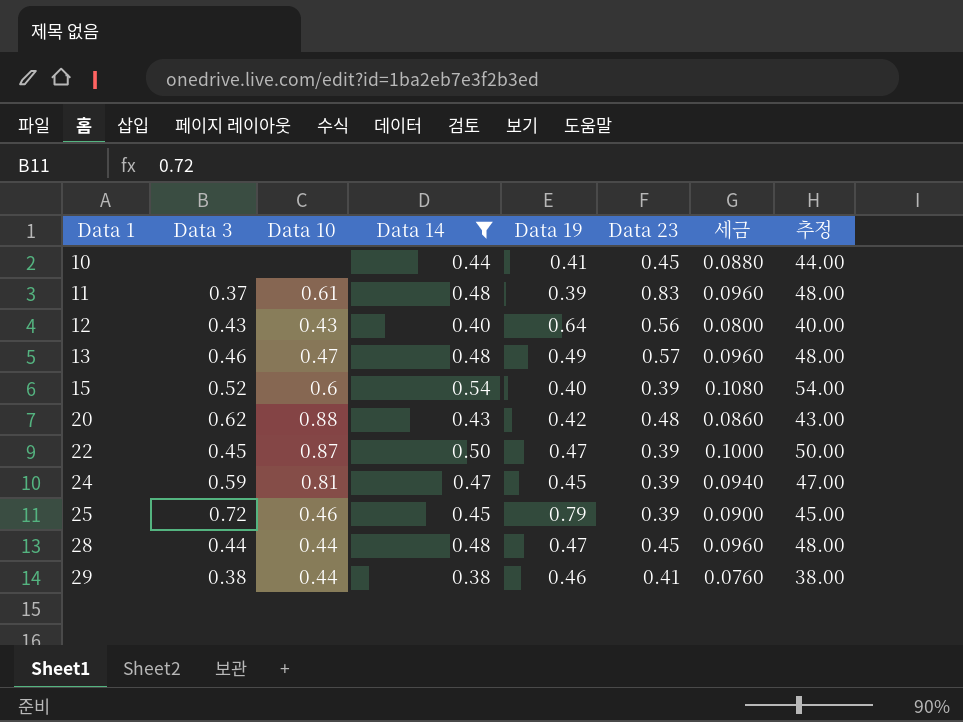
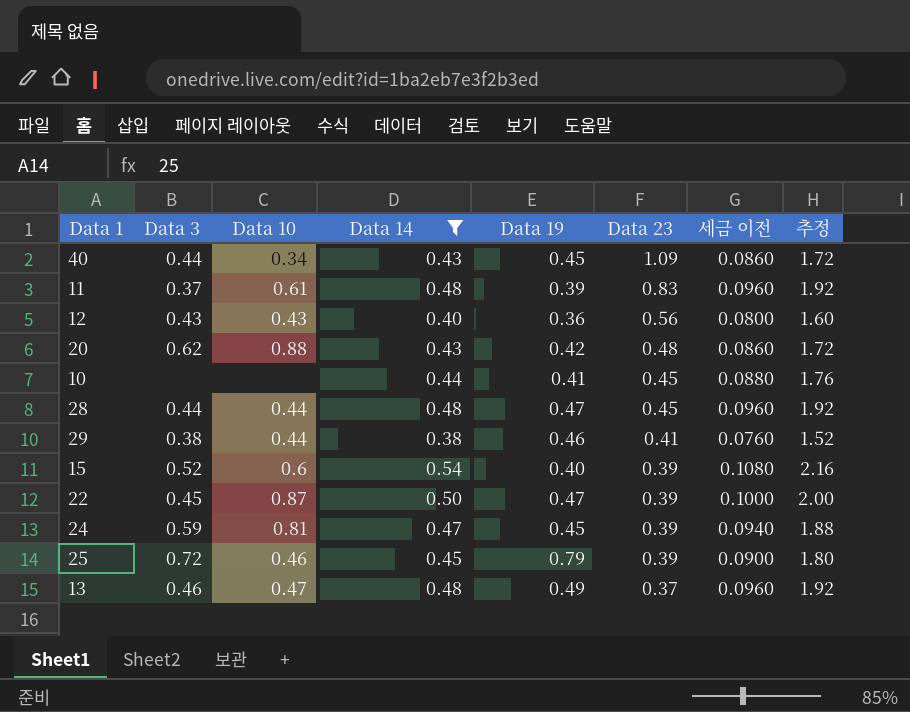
row order: Data 1 ascending -> Data 23 descending
column name: 세금 -> 세금 이전
column 추정 | formula: [Data 14] * 100 -> [Data 14] * 4
row 40: none -> 0.44 | 0.34 | 0.43 | 0.45 | 1.09 | 0.0860 | 1.72
12 | Data 19: 0.64 -> 0.36
13 | Data 23: 0.57 -> 0.37

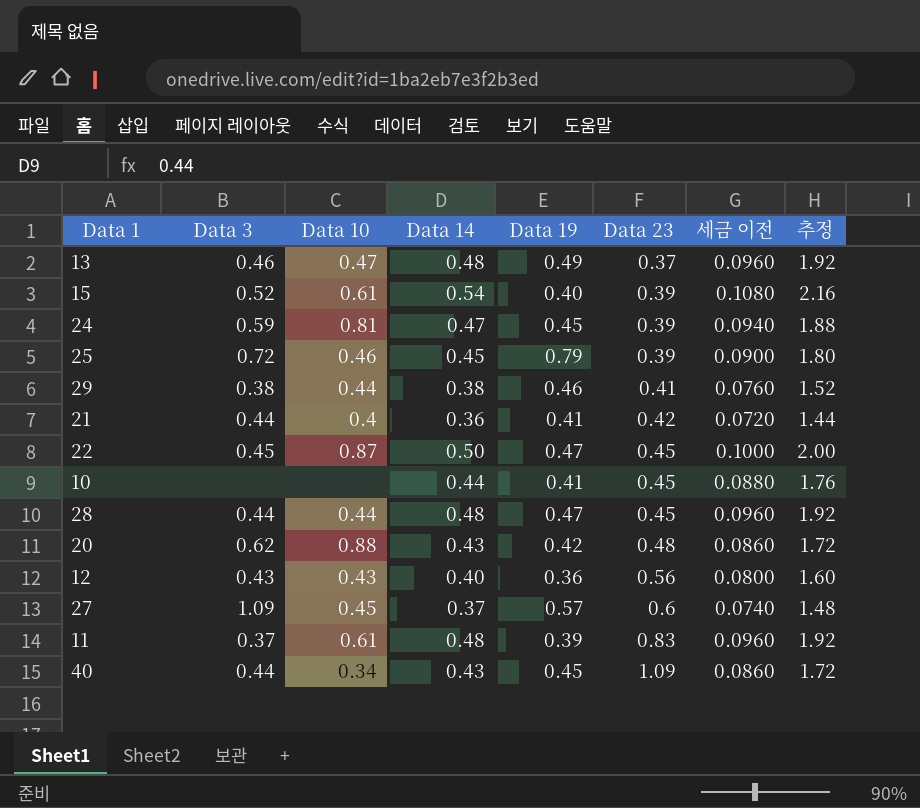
filter: Data 14 >= 0.38 -> none
row order: Data 23 descending -> Data 23 ascending
15 | Data 10: 0.6 -> 0.61
22 | Data 23: 0.39 -> 0.45

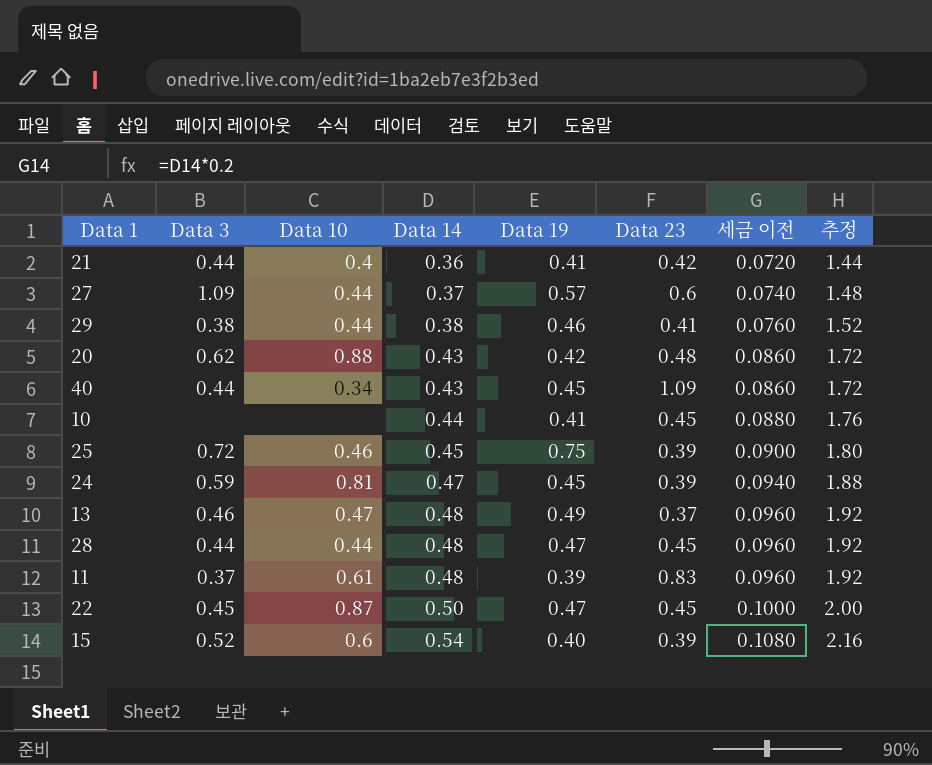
row order: Data 23 ascending -> Data 14 ascending
row 12: 0.43 | 0.43 | 0.40 | 0.36 | 0.56 | 0.0800 | 1.60 -> none
27 | Data 10: 0.45 -> 0.44
25 | Data 19: 0.79 -> 0.75
15 | Data 10: 0.61 -> 0.6

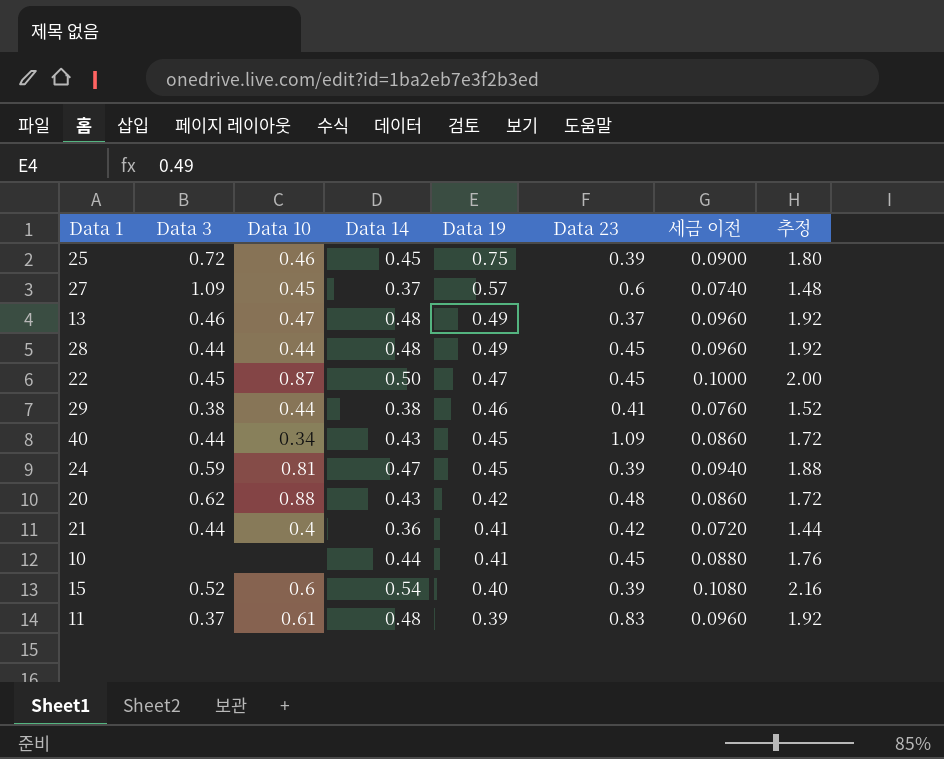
row order: Data 14 ascending -> Data 19 descending
27 | Data 10: 0.44 -> 0.45
28 | Data 19: 0.47 -> 0.49

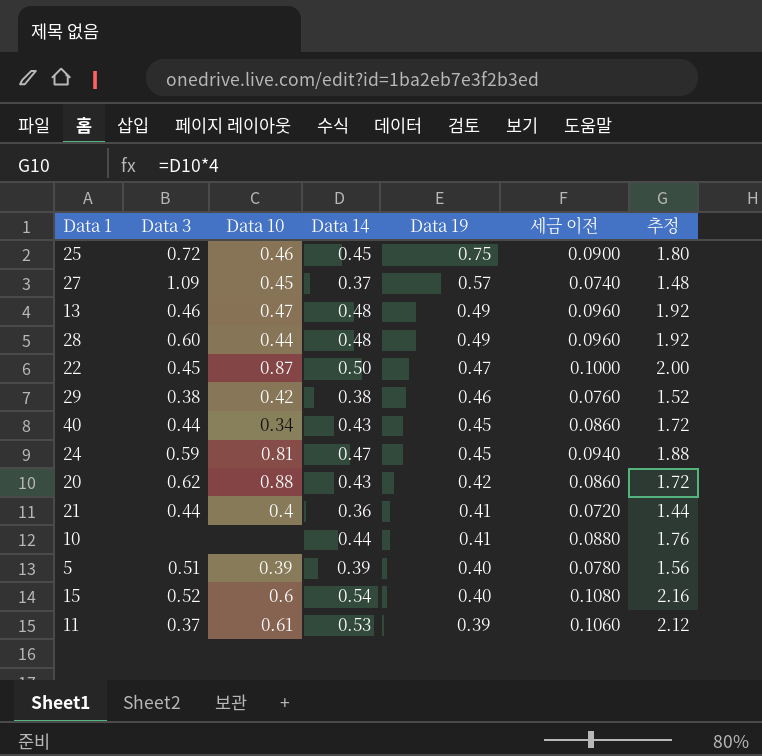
column Data 23 | position: 6 -> none
28 | Data 3: 0.44 -> 0.60
29 | Data 10: 0.44 -> 0.42
row 5: none -> 0.51 | 0.39 | 0.39 | 0.40 | 0.0780 | 1.56
11 | Data 14: 0.48 -> 0.53
11 | 세금 이전: 0.0960 -> 0.1060
11 | 추정: 1.92 -> 2.12

